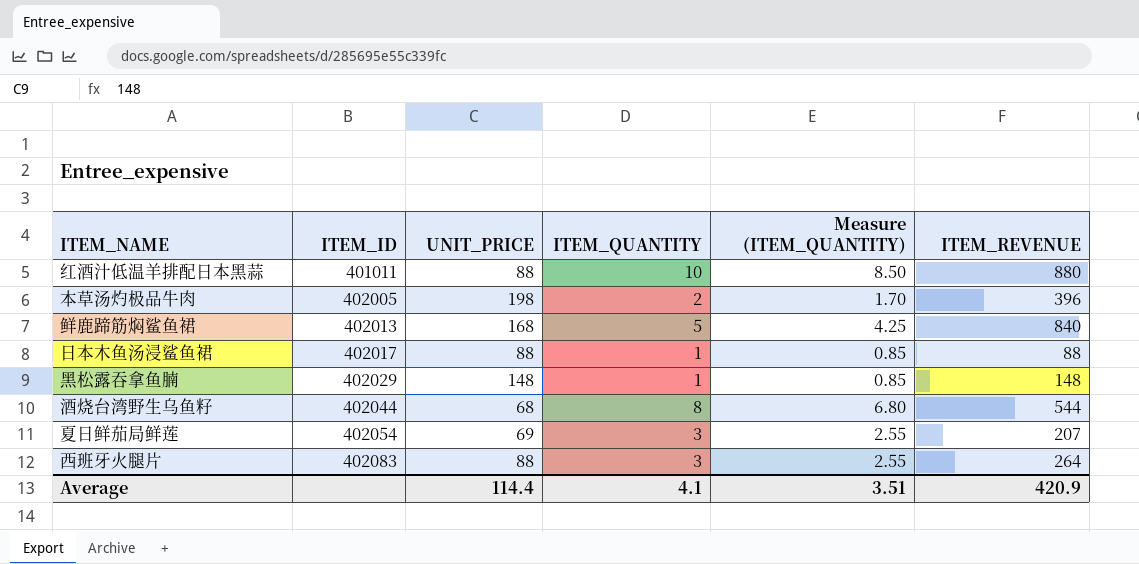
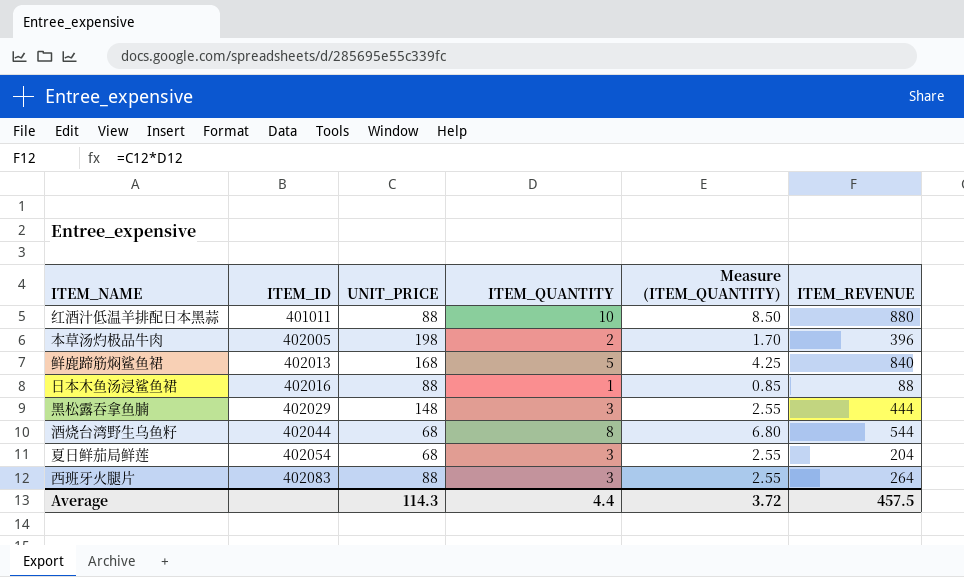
日本木鱼汤浸鲨鱼裙 | ITEM_ID: 402017 -> 402016
黑松露吞拿鱼腩 | ITEM_QUANTITY: 1 -> 3
黑松露吞拿鱼腩 | Measure (ITEM_QUANTITY): 0.85 -> 2.55
黑松露吞拿鱼腩 | ITEM_REVENUE: 148 -> 444
夏日鲜茄局鲜莲 | UNIT_PRICE: 69 -> 68
夏日鲜茄局鲜莲 | ITEM_REVENUE: 207 -> 204
Average | UNIT_PRICE: 114.4 -> 114.3
Average | ITEM_QUANTITY: 4.1 -> 4.4
Average | Measure (ITEM_QUANTITY): 3.51 -> 3.72
Average | ITEM_REVENUE: 420.9 -> 457.5

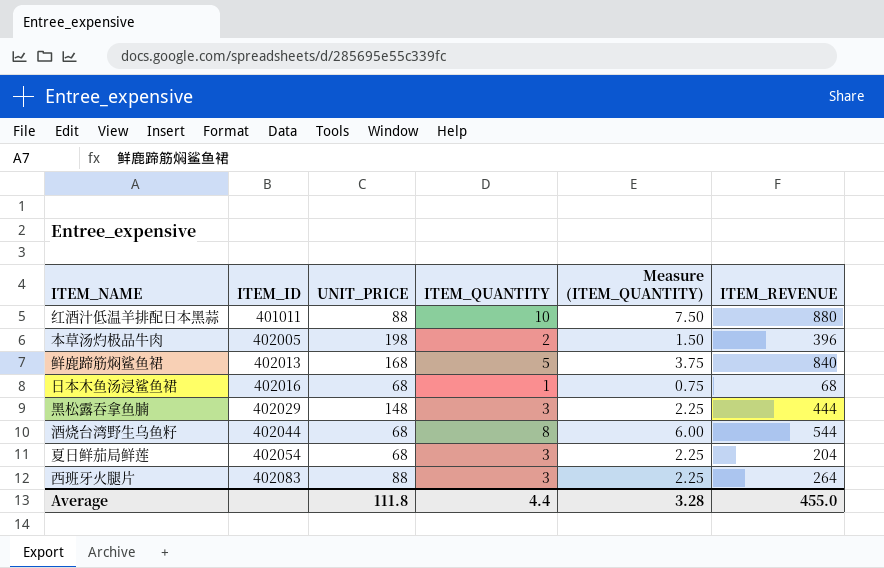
column Measure (ITEM_QUANTITY) | formula: [ITEM_QUANTITY] * 0.85 -> [ITEM_QUANTITY] * 0.75
日本木鱼汤浸鲨鱼裙 | UNIT_PRICE: 88 -> 68
日本木鱼汤浸鲨鱼裙 | ITEM_REVENUE: 88 -> 68
Average | UNIT_PRICE: 114.3 -> 111.8
Average | Measure (ITEM_QUANTITY): 3.72 -> 3.28
Average | ITEM_REVENUE: 457.5 -> 455.0

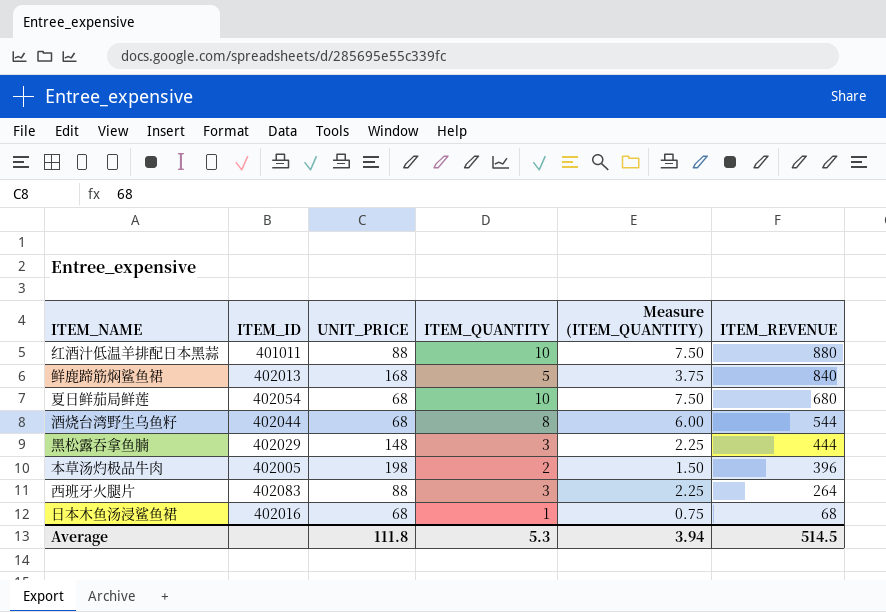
row order: ITEM_ID ascending -> ITEM_REVENUE descending
夏日鲜茄局鲜莲 | ITEM_QUANTITY: 3 -> 10
夏日鲜茄局鲜莲 | Measure (ITEM_QUANTITY): 2.25 -> 7.50
夏日鲜茄局鲜莲 | ITEM_REVENUE: 204 -> 680
Average | ITEM_QUANTITY: 4.4 -> 5.3
Average | Measure (ITEM_QUANTITY): 3.28 -> 3.94
Average | ITEM_REVENUE: 455.0 -> 514.5

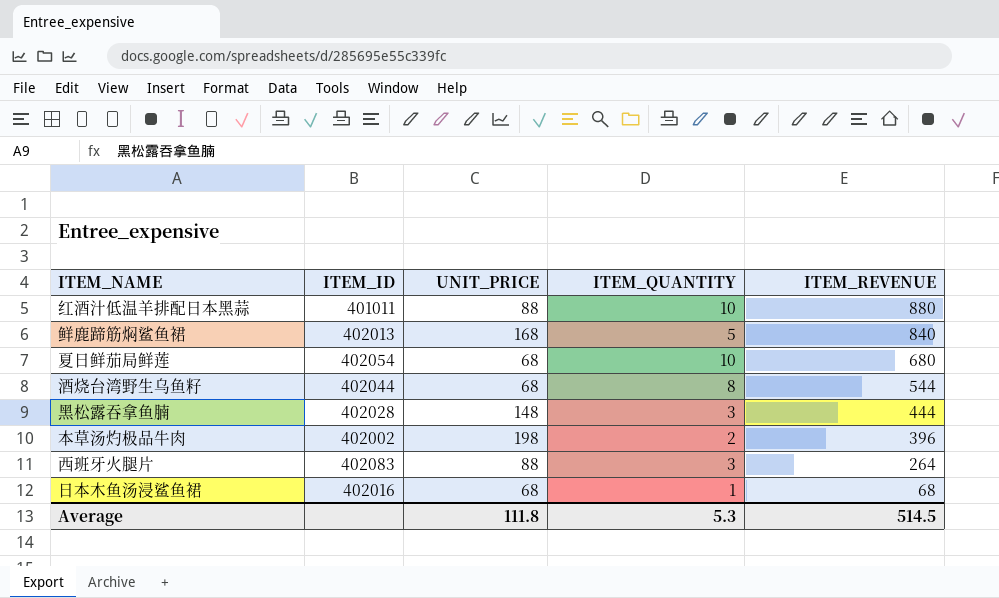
column Measure (ITEM_QUANTITY) | formula: [ITEM_QUANTITY] * 0.75 -> none
黑松露吞拿鱼腩 | ITEM_ID: 402029 -> 402028
本草汤灼极品牛肉 | ITEM_ID: 402005 -> 402002

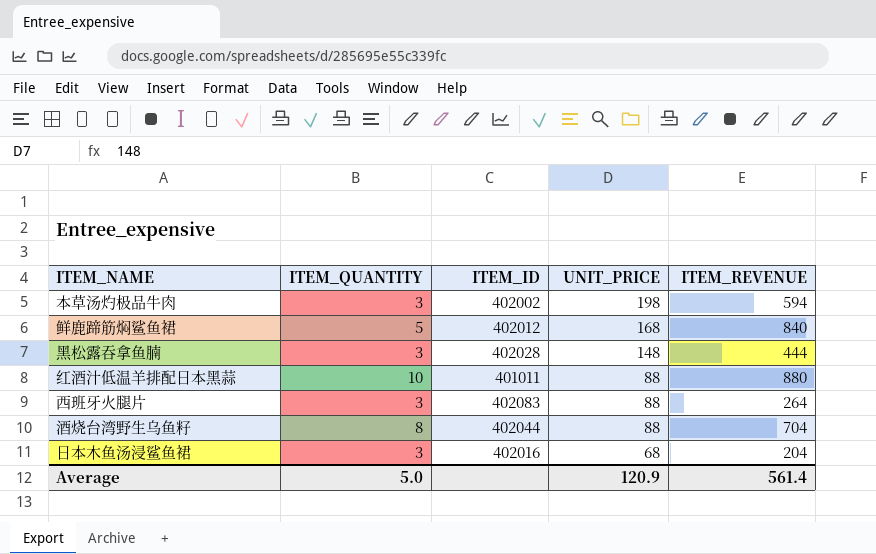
row order: ITEM_REVENUE descending -> UNIT_PRICE descending
column ITEM_QUANTITY | position: 4 -> 2
row 夏日鲜茄局鲜莲: 402054 | 68 | 10 | 680 -> none
本草汤灼极品牛肉 | ITEM_QUANTITY: 2 -> 3
本草汤灼极品牛肉 | ITEM_REVENUE: 396 -> 594
鲜鹿蹄筋焖鲨鱼裙 | ITEM_ID: 402013 -> 402012
酒烧台湾野生乌鱼籽 | UNIT_PRICE: 68 -> 88
酒烧台湾野生乌鱼籽 | ITEM_REVENUE: 544 -> 704
日本木鱼汤浸鲨鱼裙 | ITEM_QUANTITY: 1 -> 3
日本木鱼汤浸鲨鱼裙 | ITEM_REVENUE: 68 -> 204
Average | ITEM_QUANTITY: 5.3 -> 5.0
Average | UNIT_PRICE: 111.8 -> 120.9
Average | ITEM_REVENUE: 514.5 -> 561.4

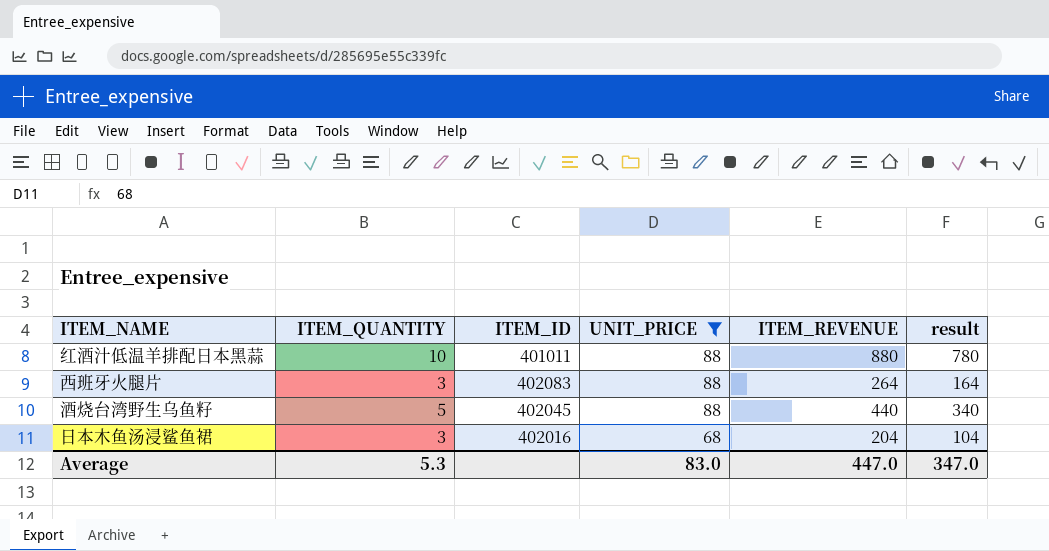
filter: none -> UNIT_PRICE <= 88
column result | formula: none -> [ITEM_REVENUE] - 100
酒烧台湾野生乌鱼籽 | ITEM_QUANTITY: 8 -> 5
酒烧台湾野生乌鱼籽 | ITEM_ID: 402044 -> 402045
酒烧台湾野生乌鱼籽 | ITEM_REVENUE: 704 -> 440
Average | ITEM_QUANTITY: 5.0 -> 5.3
Average | UNIT_PRICE: 120.9 -> 83.0
Average | ITEM_REVENUE: 561.4 -> 447.0

